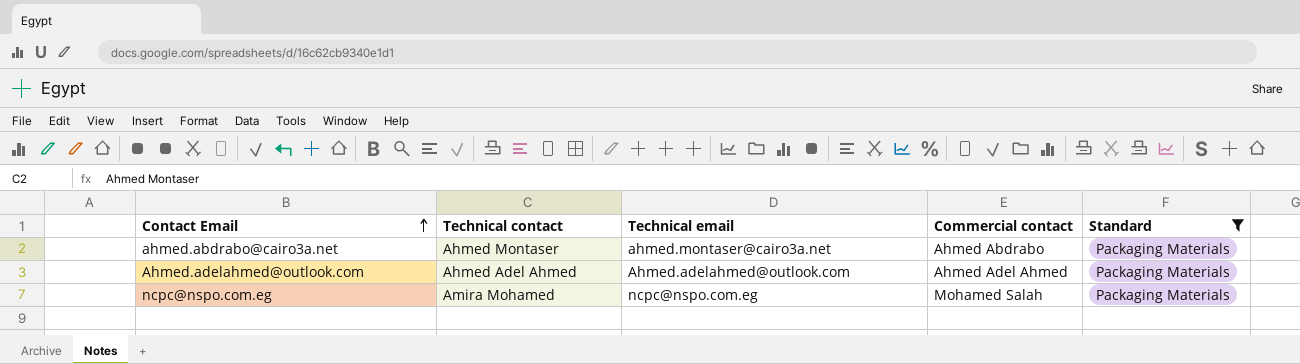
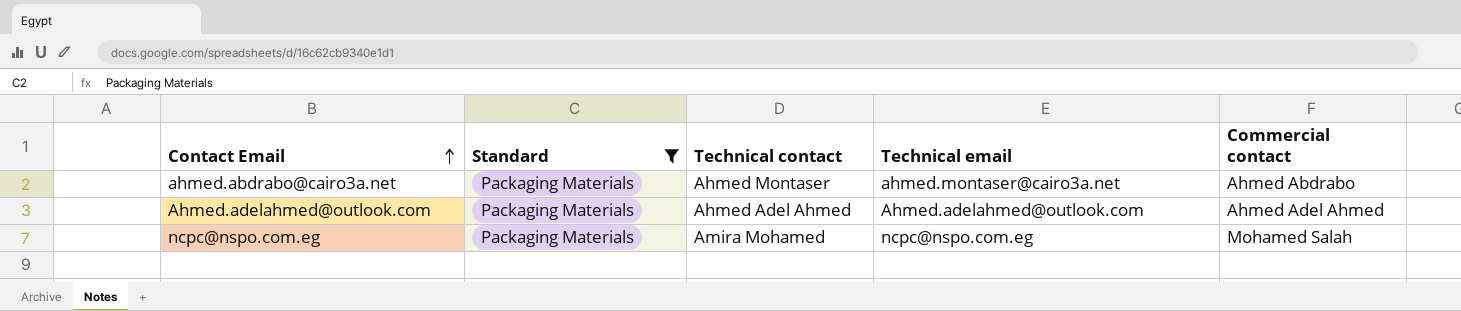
column Standard | position: 5 -> 2

